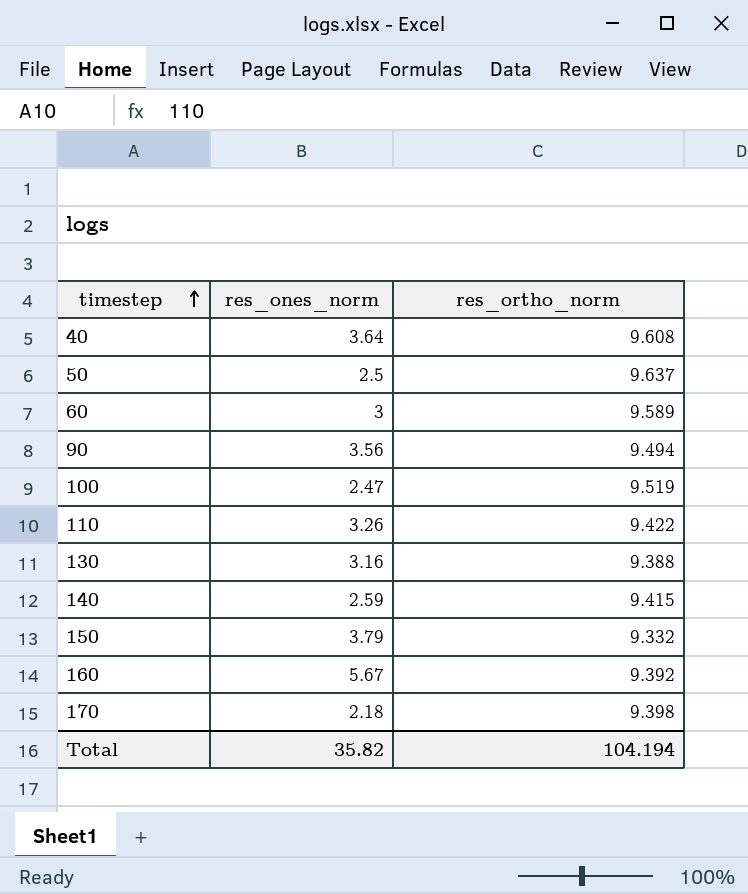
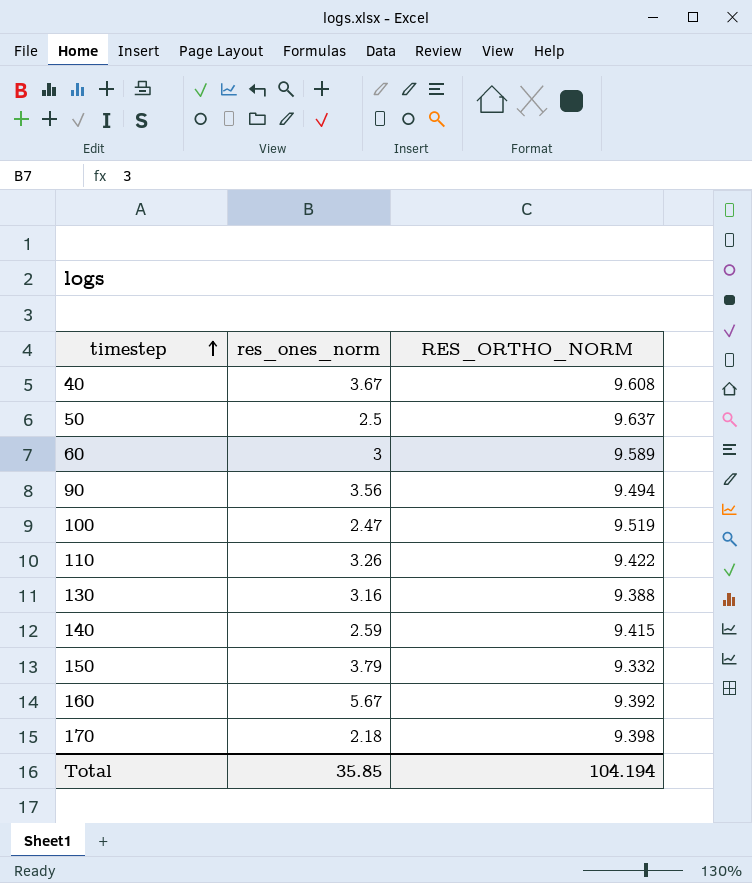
column name: res_ortho_norm -> RES_ORTHO_NORM
40 | res_ones_norm: 3.64 -> 3.67
Total | res_ones_norm: 35.82 -> 35.85

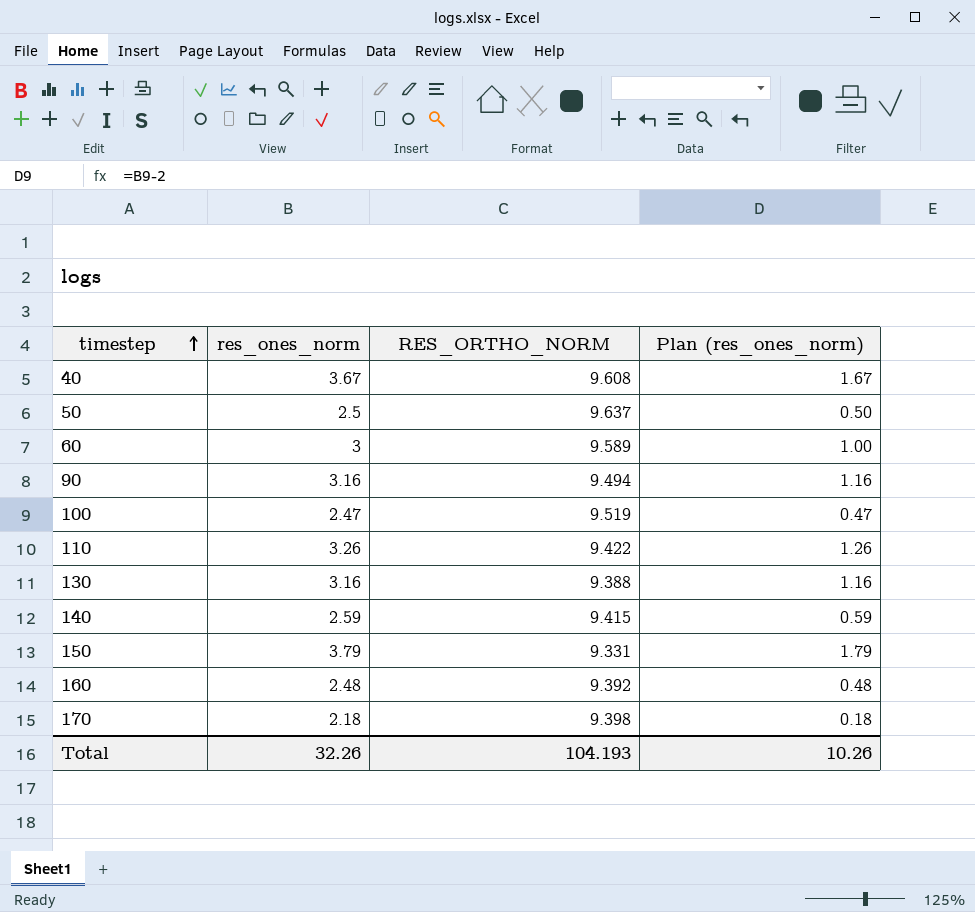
column Plan (res_ones_norm) | formula: none -> [res_ones_norm] - 2
90 | res_ones_norm: 3.56 -> 3.16
150 | RES_ORTHO_NORM: 9.332 -> 9.331
160 | res_ones_norm: 5.67 -> 2.48
Total | res_ones_norm: 35.85 -> 32.26
Total | RES_ORTHO_NORM: 104.194 -> 104.193

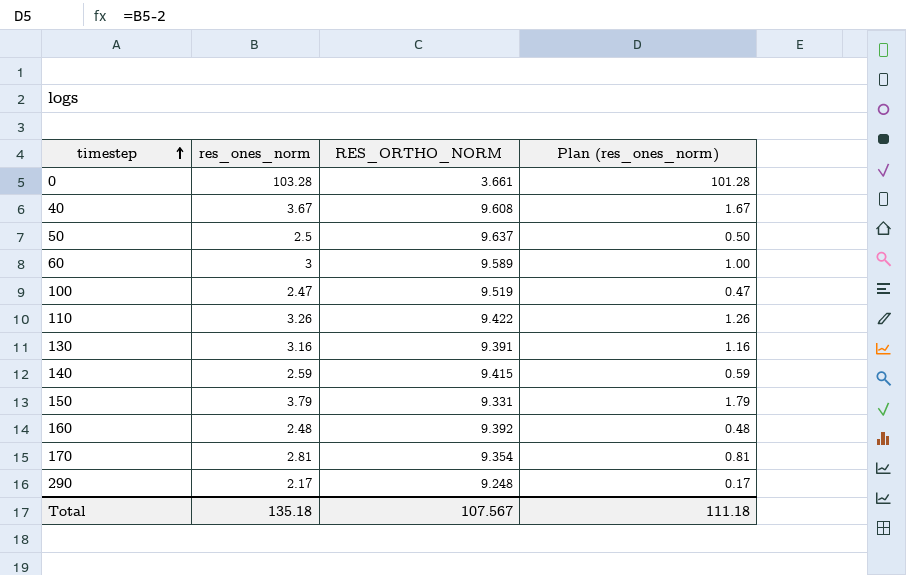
row 90: 3.16 | 9.494 | 1.16 -> none
row 0: none -> 103.28 | 3.661 | 101.28
130 | RES_ORTHO_NORM: 9.388 -> 9.391
170 | res_ones_norm: 2.18 -> 2.81
170 | RES_ORTHO_NORM: 9.398 -> 9.354
170 | Plan (res_ones_norm): 0.18 -> 0.81
row 290: none -> 2.17 | 9.248 | 0.17
Total | res_ones_norm: 32.26 -> 135.18
Total | RES_ORTHO_NORM: 104.193 -> 107.567
Total | Plan (res_ones_norm): 10.26 -> 111.18

